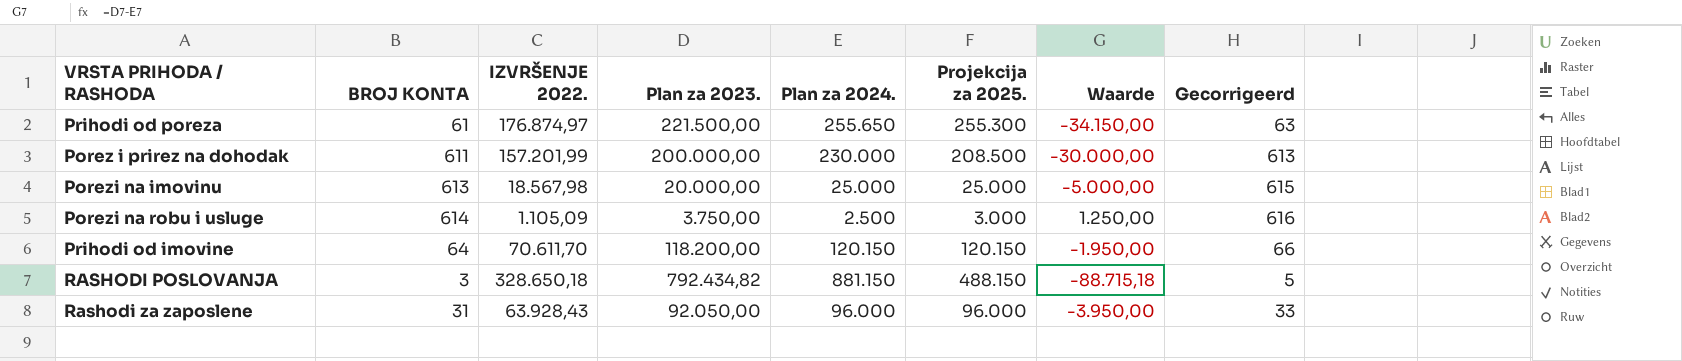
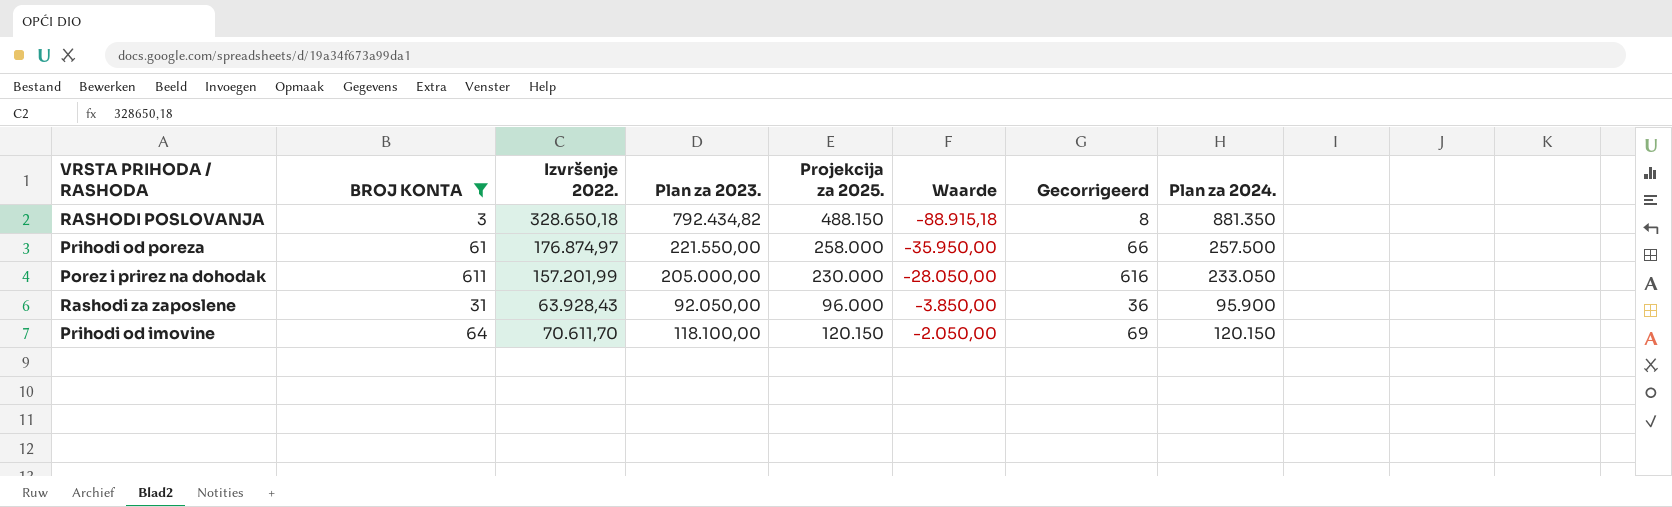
filter: none -> BROJ KONTA <= 611
row order: none -> Waarde ascending
column name: IZVRŠENJE 2022. -> Izvršenje 2022.
column Gecorrigeerd | formula: [BROJ KONTA] + 2 -> [BROJ KONTA] + 5
column Plan za 2024. | position: 5 -> 8
RASHODI POSLOVANJA | Waarde: -88.715,18 -> -88.915,18
RASHODI POSLOVANJA | Plan za 2024.: 881.150 -> 881.350
Prihodi od poreza | Plan za 2023.: 221.500,00 -> 221.550,00
Prihodi od poreza | Projekcija za 2025.: 255.300 -> 258.000
Prihodi od poreza | Waarde: -34.150,00 -> -35.950,00
Prihodi od poreza | Plan za 2024.: 255.650 -> 257.500
Porez i prirez na dohodak | Plan za 2023.: 200.000,00 -> 205.000,00
Porez i prirez na dohodak | Projekcija za 2025.: 208.500 -> 230.000
Porez i prirez na dohodak | Waarde: -30.000,00 -> -28.050,00
Porez i prirez na dohodak | Plan za 2024.: 230.000 -> 233.050
Rashodi za zaposlene | Waarde: -3.950,00 -> -3.850,00
Rashodi za zaposlene | Plan za 2024.: 96.000 -> 95.900
Prihodi od imovine | Plan za 2023.: 118.200,00 -> 118.100,00
Prihodi od imovine | Waarde: -1.950,00 -> -2.050,00

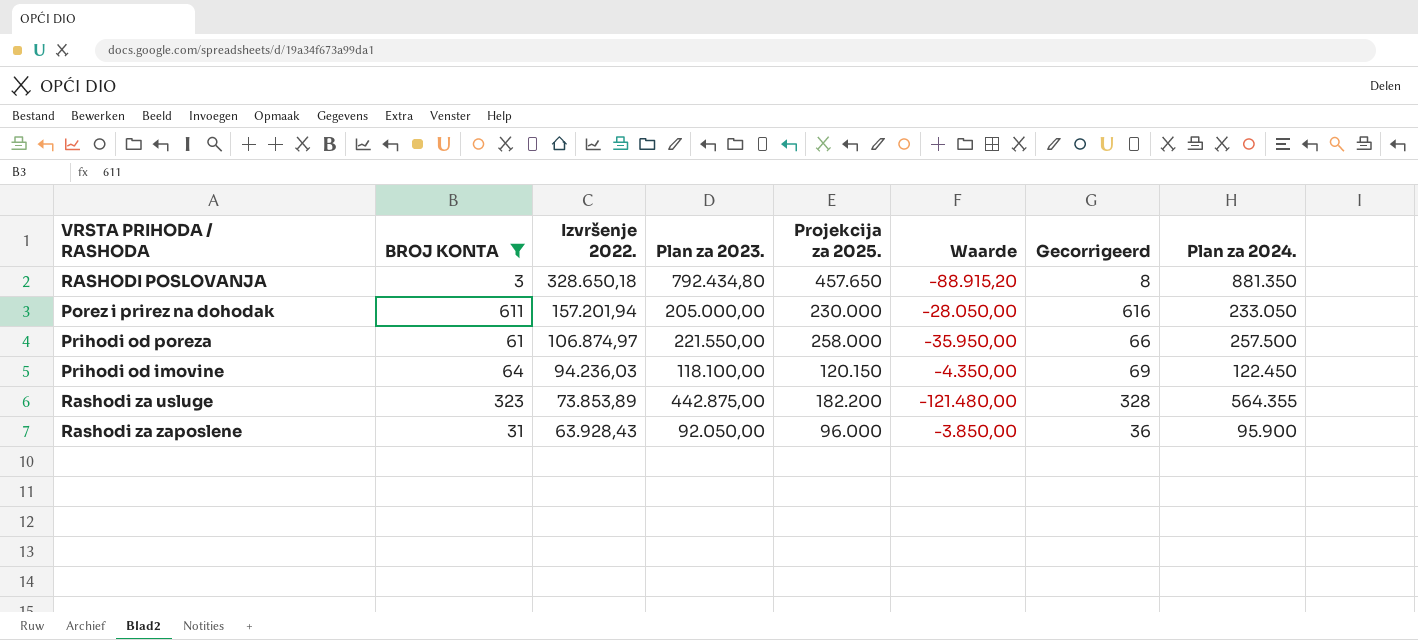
row order: Waarde ascending -> Izvršenje 2022. descending
RASHODI POSLOVANJA | Plan za 2023.: 792.434,82 -> 792.434,80
RASHODI POSLOVANJA | Projekcija za 2025.: 488.150 -> 457.650
RASHODI POSLOVANJA | Waarde: -88.915,18 -> -88.915,20
Porez i prirez na dohodak | Izvršenje 2022.: 157.201,99 -> 157.201,94
Prihodi od poreza | Izvršenje 2022.: 176.874,97 -> 106.874,97
Prihodi od imovine | Izvršenje 2022.: 70.611,70 -> 94.236,03
Prihodi od imovine | Waarde: -2.050,00 -> -4.350,00
Prihodi od imovine | Plan za 2024.: 120.150 -> 122.450
row Rashodi za usluge: none -> 323 | 73.853,89 | 442.875,00 | 182.200 | -121.480,00 | 328 | 564.355

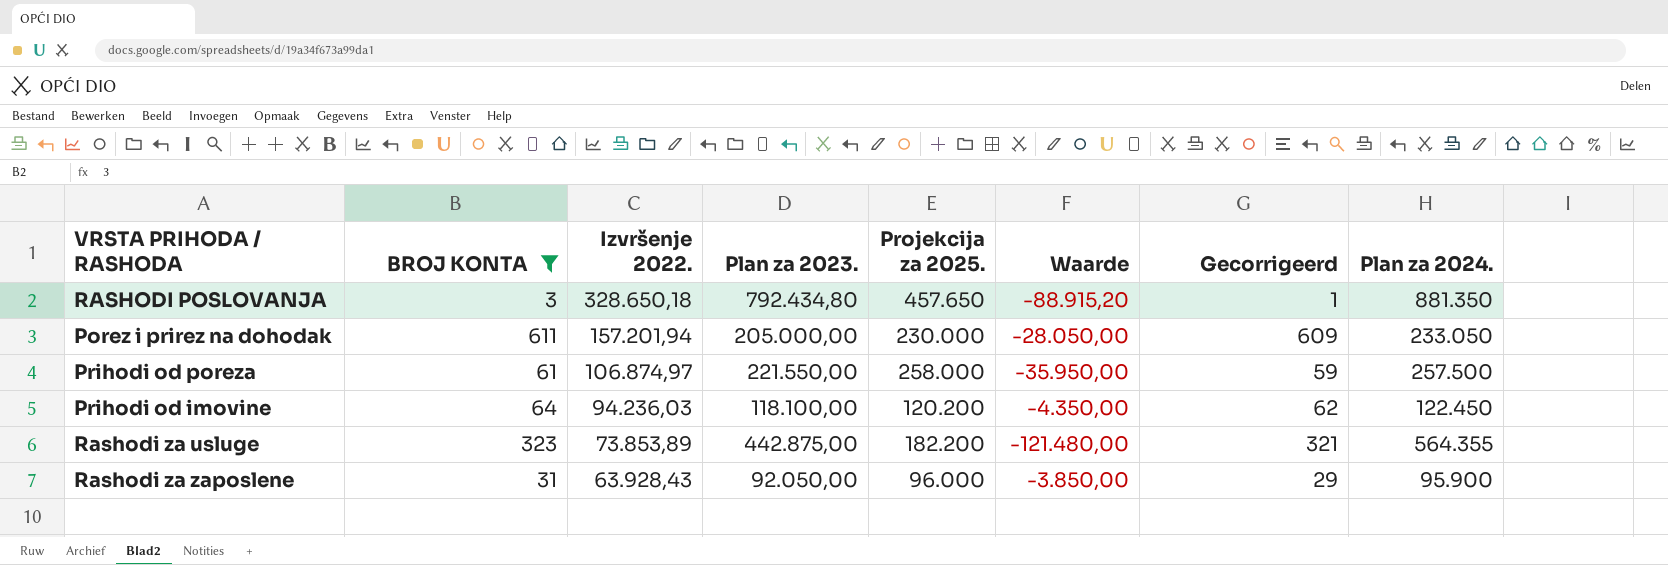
column Gecorrigeerd | formula: [BROJ KONTA] + 5 -> [BROJ KONTA] - 2
Prihodi od imovine | Projekcija za 2025.: 120.150 -> 120.200

